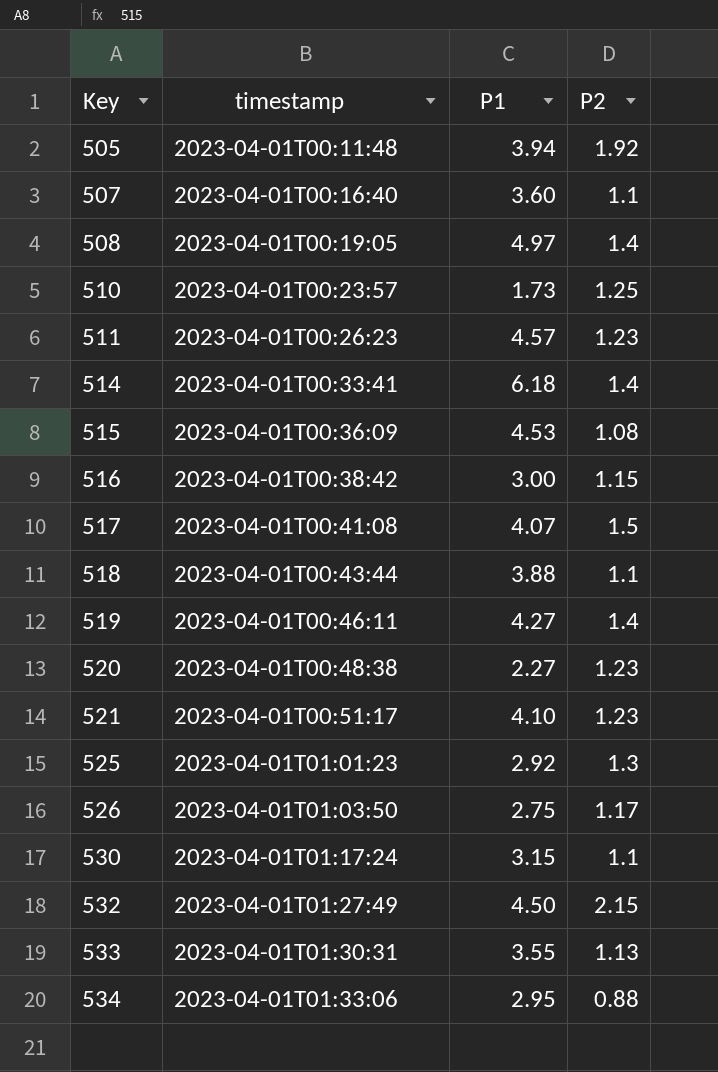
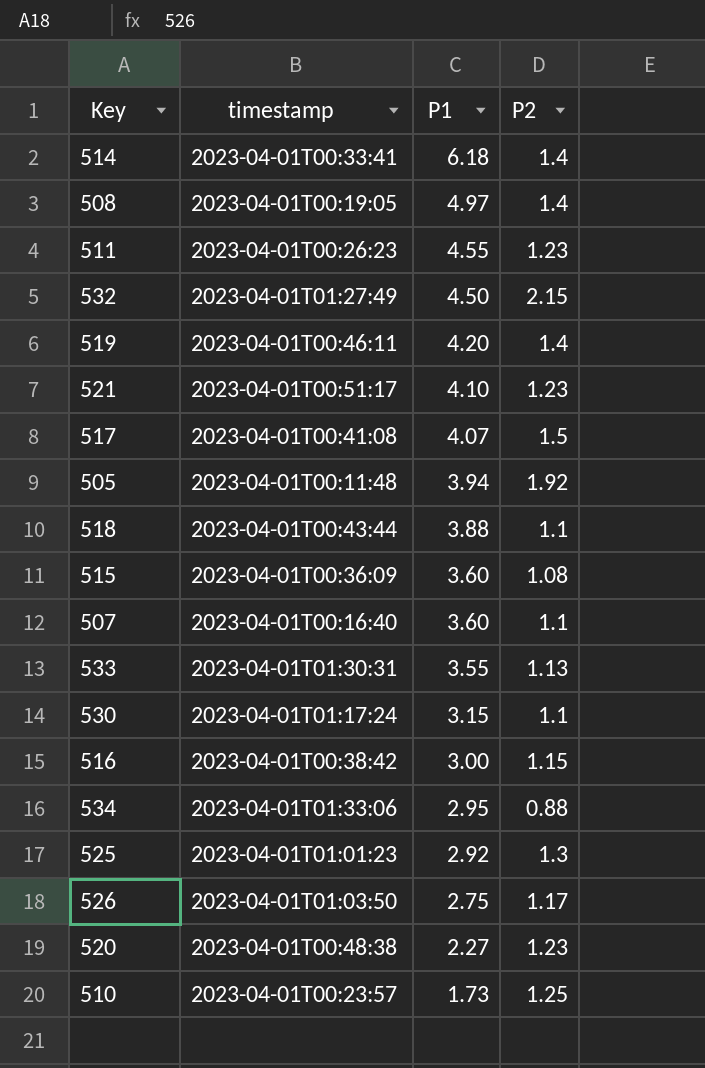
row order: Key ascending -> P1 descending
511 | P1: 4.57 -> 4.55
519 | P1: 4.27 -> 4.20
515 | P1: 4.53 -> 3.60

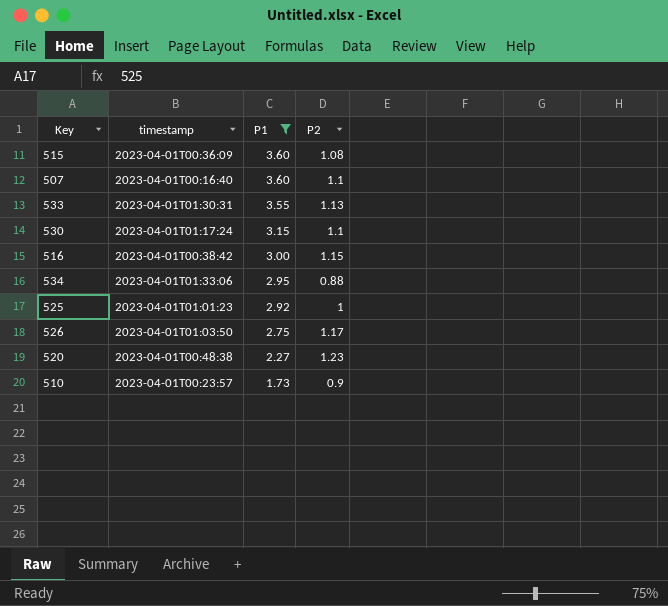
filter: none -> P1 <= 3.60
525 | P2: 1.3 -> 1
510 | P2: 1.25 -> 0.9

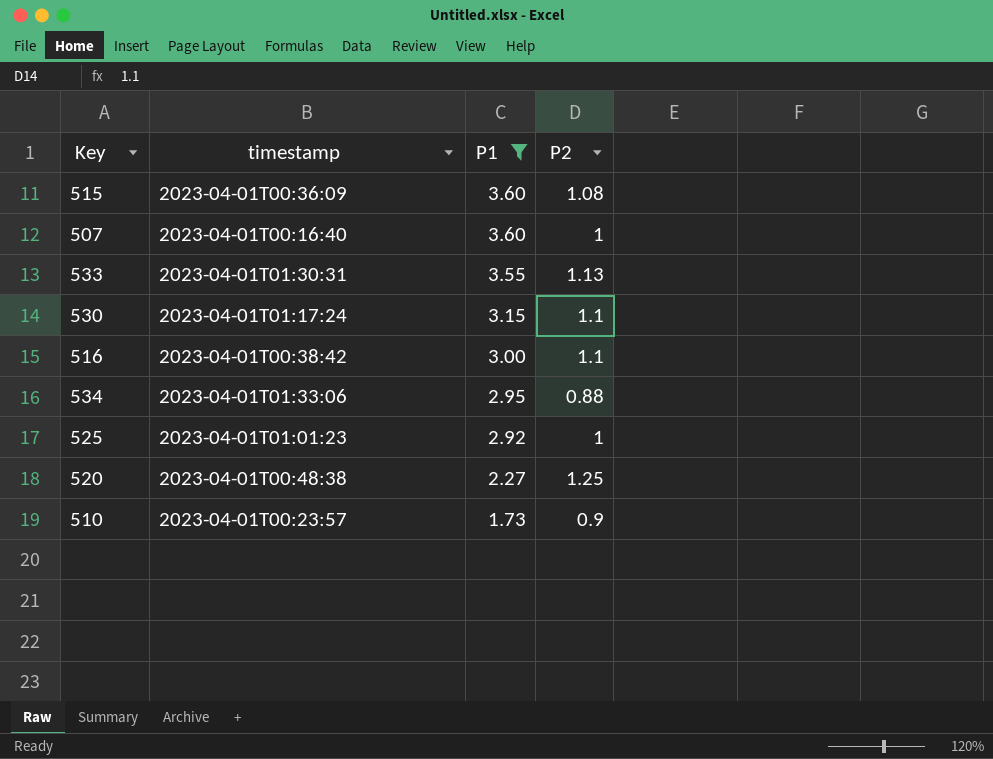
row 526: 2023-04-01T01:03:50 | 2.75 | 1.17 -> none
507 | P2: 1.1 -> 1
516 | P2: 1.15 -> 1.1
520 | P2: 1.23 -> 1.25

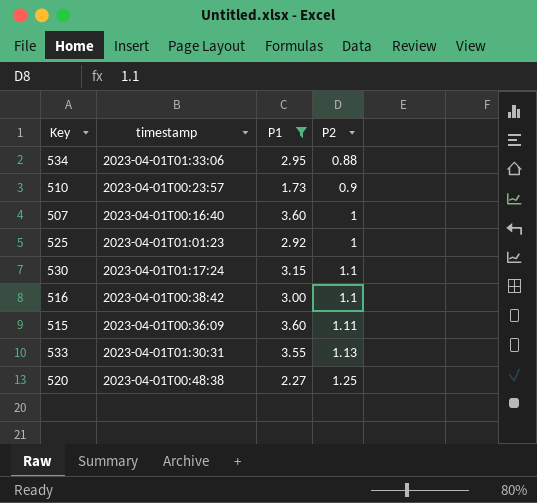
row order: P1 descending -> P2 ascending
515 | P2: 1.08 -> 1.11

